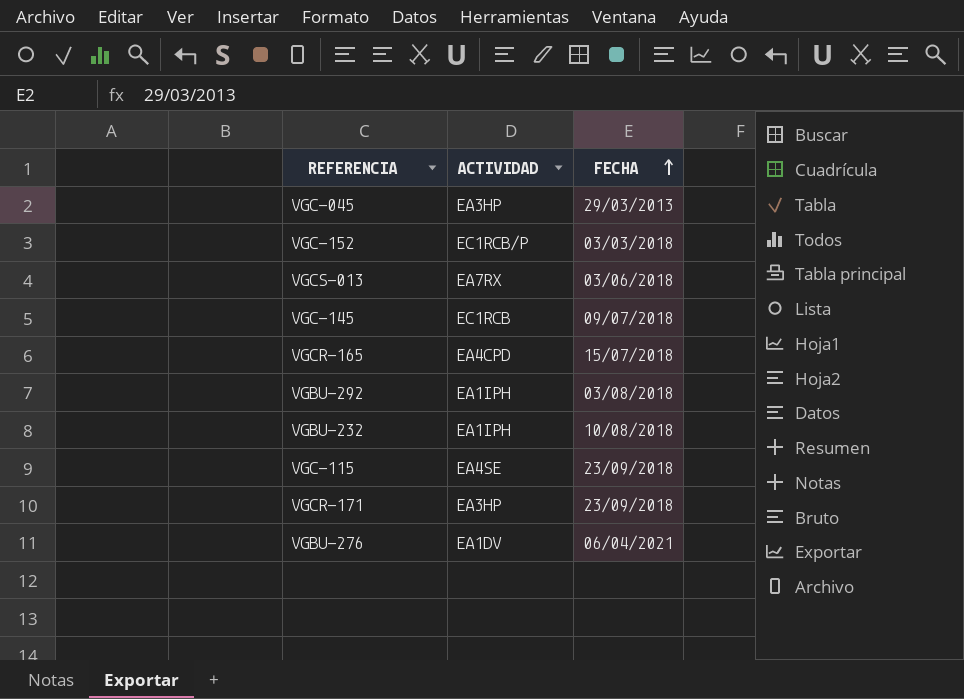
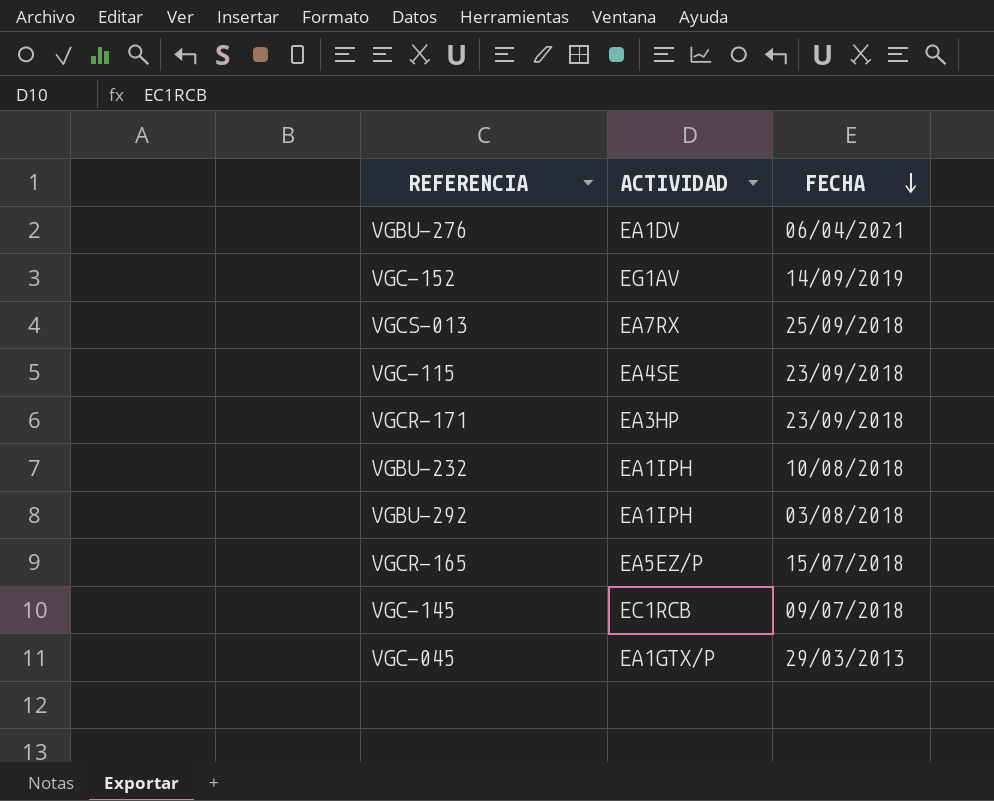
row order: FECHA ascending -> FECHA descending
VGC-152 | ACTIVIDAD: EC1RCB/P -> EG1AV
VGC-152 | FECHA: 03/03/2018 -> 14/09/2019
VGCS-013 | FECHA: 03/06/2018 -> 25/09/2018
VGCR-165 | ACTIVIDAD: EA4CPD -> EA5EZ/P
VGC-045 | ACTIVIDAD: EA3HP -> EA1GTX/P

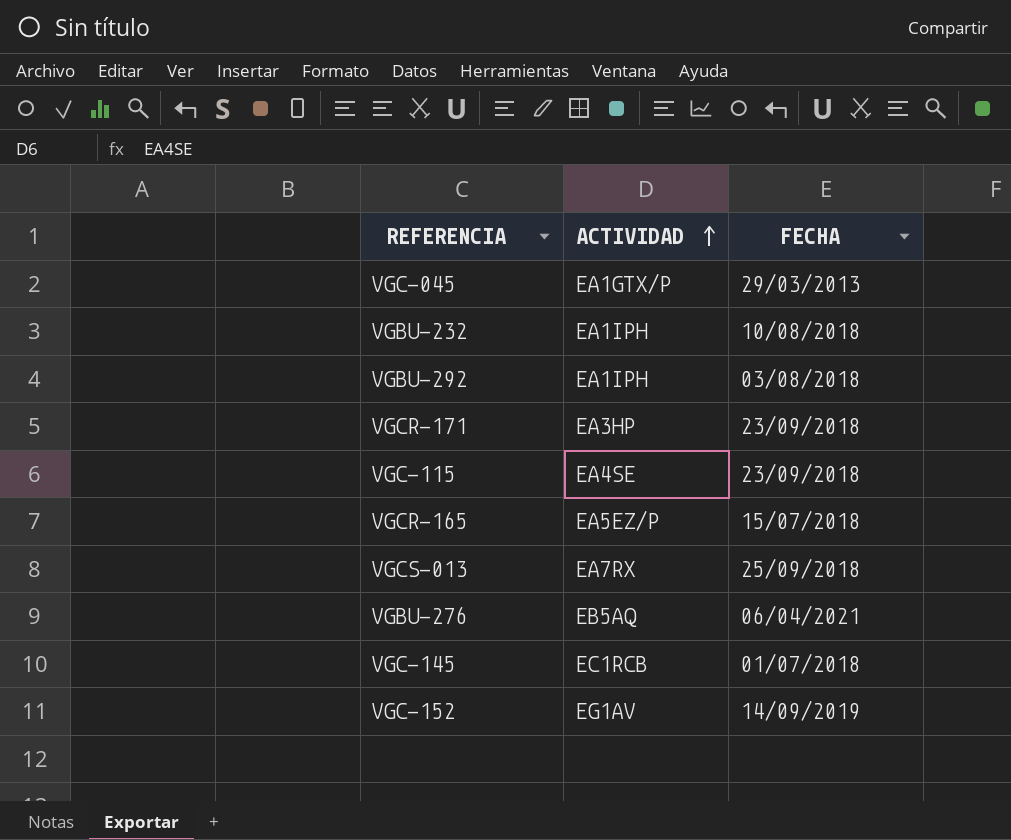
row order: FECHA descending -> ACTIVIDAD ascending
VGBU-276 | ACTIVIDAD: EA1DV -> EB5AQ
VGC-145 | FECHA: 09/07/2018 -> 01/07/2018

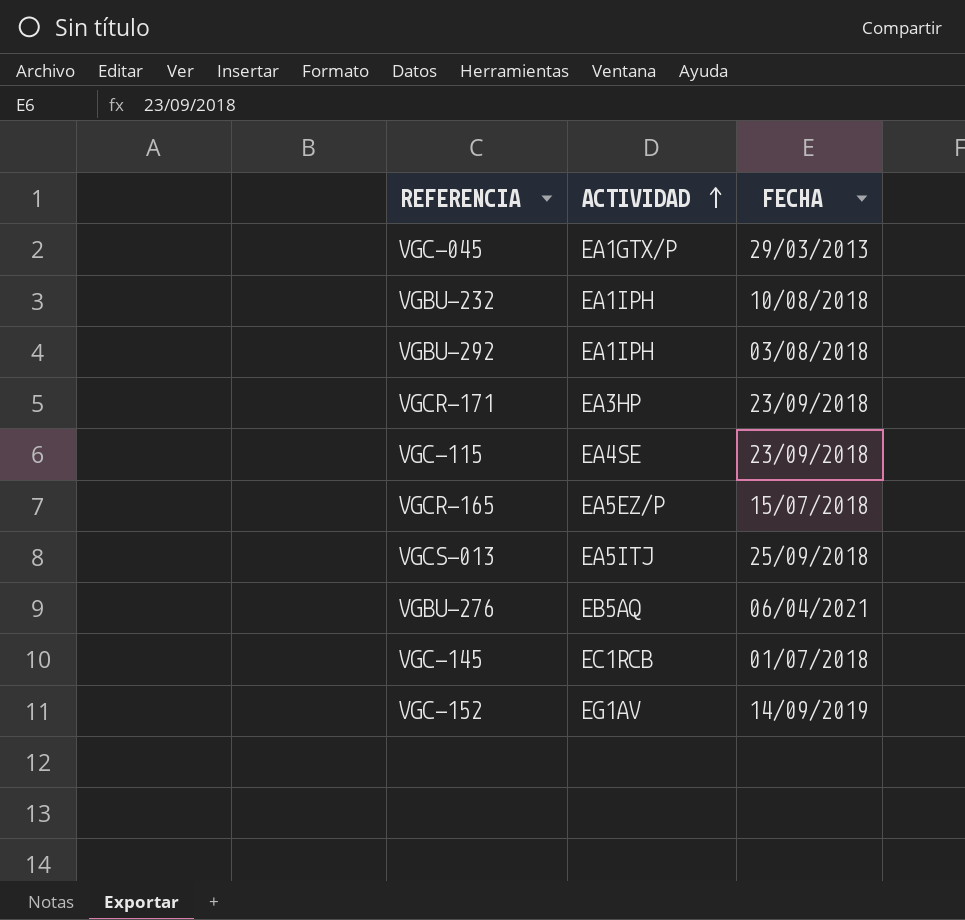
VGCS-013 | ACTIVIDAD: EA7RX -> EA5ITJ

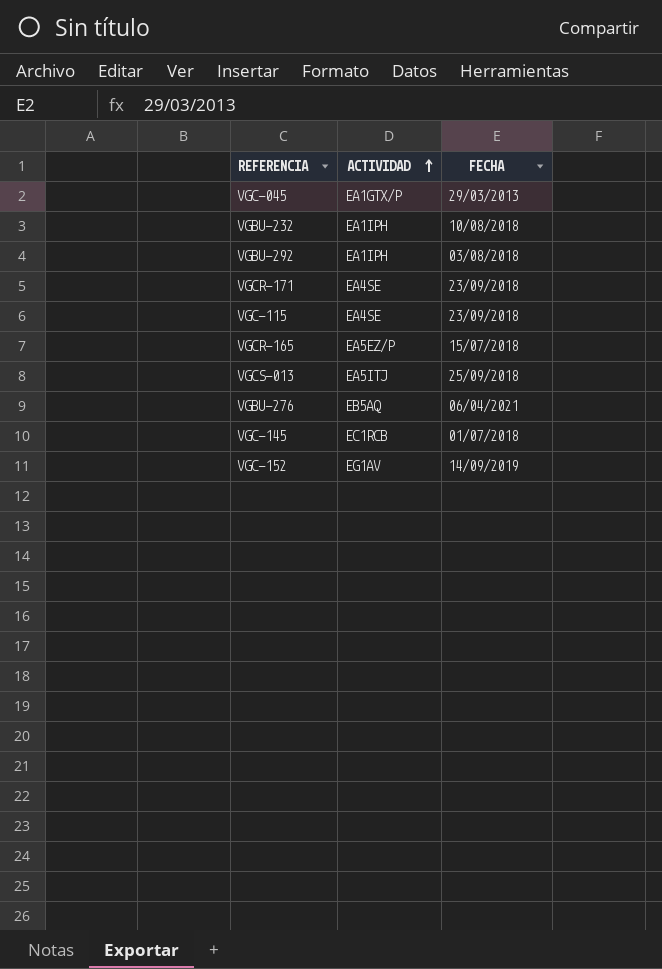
VGCR-171 | ACTIVIDAD: EA3HP -> EA4SE

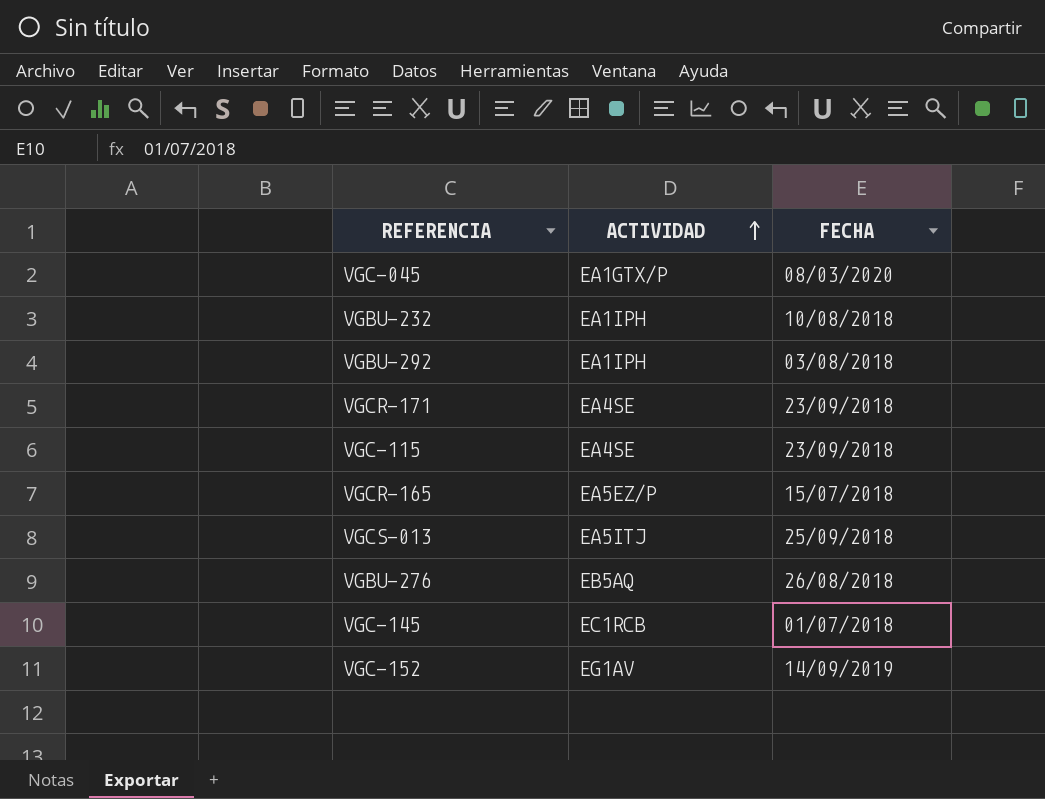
VGC-045 | FECHA: 29/03/2013 -> 08/03/2020
VGBU-276 | FECHA: 06/04/2021 -> 26/08/2018

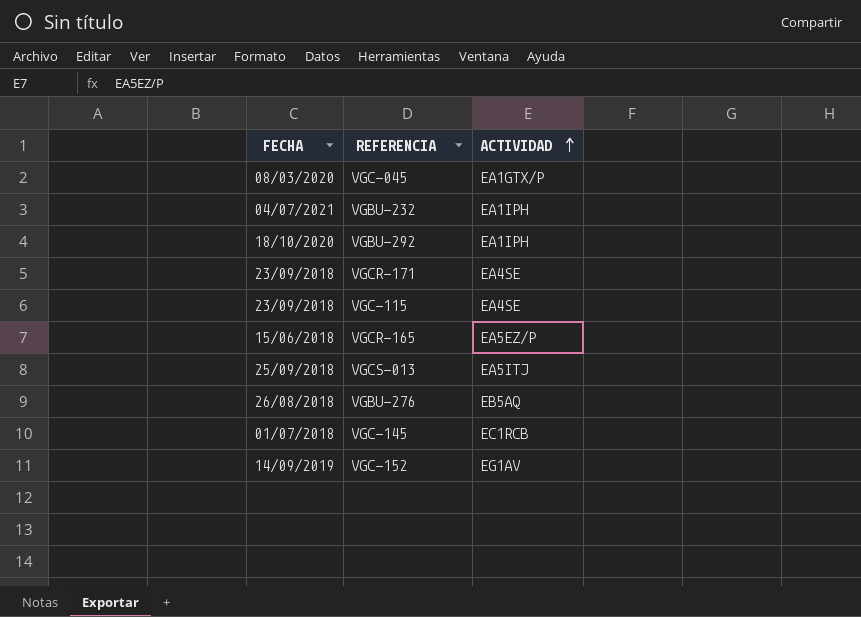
column FECHA | position: 3 -> 1
VGBU-232 | FECHA: 10/08/2018 -> 04/07/2021
VGBU-292 | FECHA: 03/08/2018 -> 18/10/2020
VGCR-165 | FECHA: 15/07/2018 -> 15/06/2018

